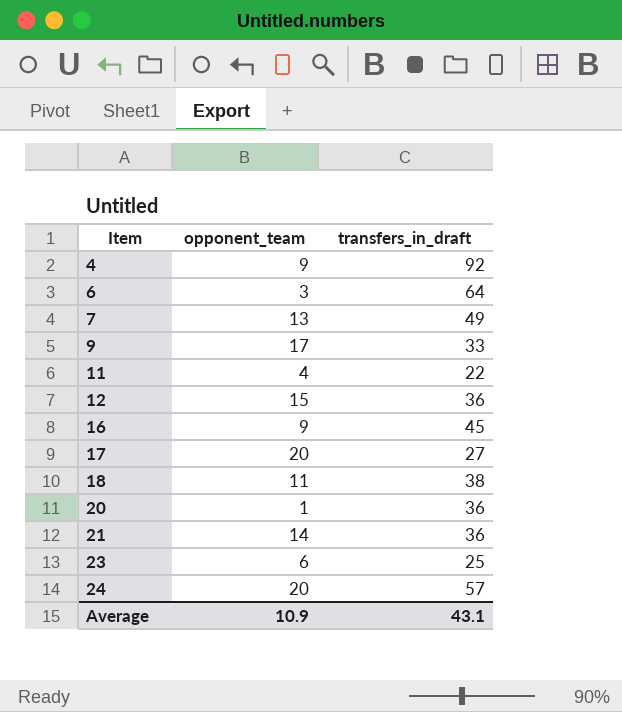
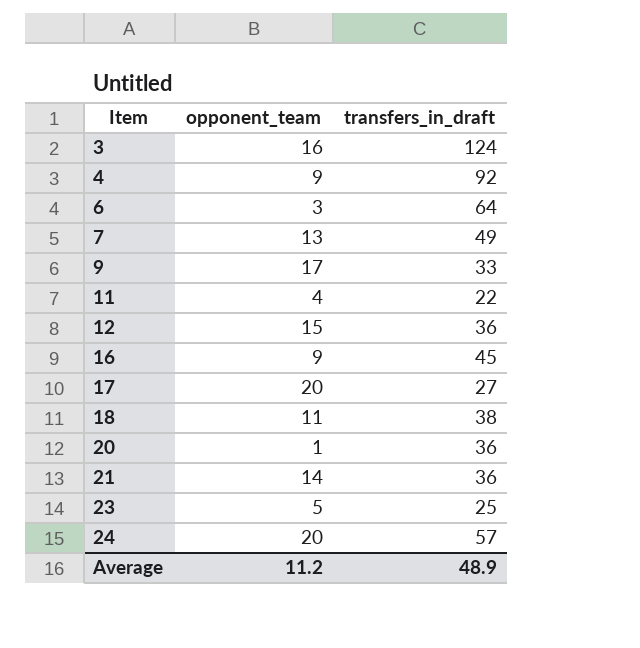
row 3: none -> 16 | 124
23 | opponent_team: 6 -> 5
Average | opponent_team: 10.9 -> 11.2
Average | transfers_in_draft: 43.1 -> 48.9

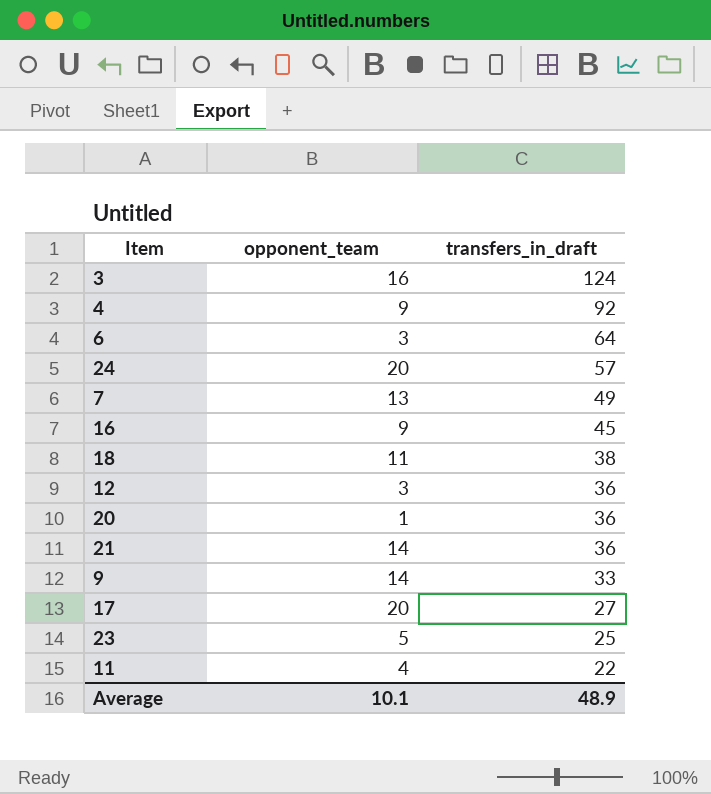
row order: Item ascending -> transfers_in_draft descending
12 | opponent_team: 15 -> 3
9 | opponent_team: 17 -> 14
Average | opponent_team: 11.2 -> 10.1

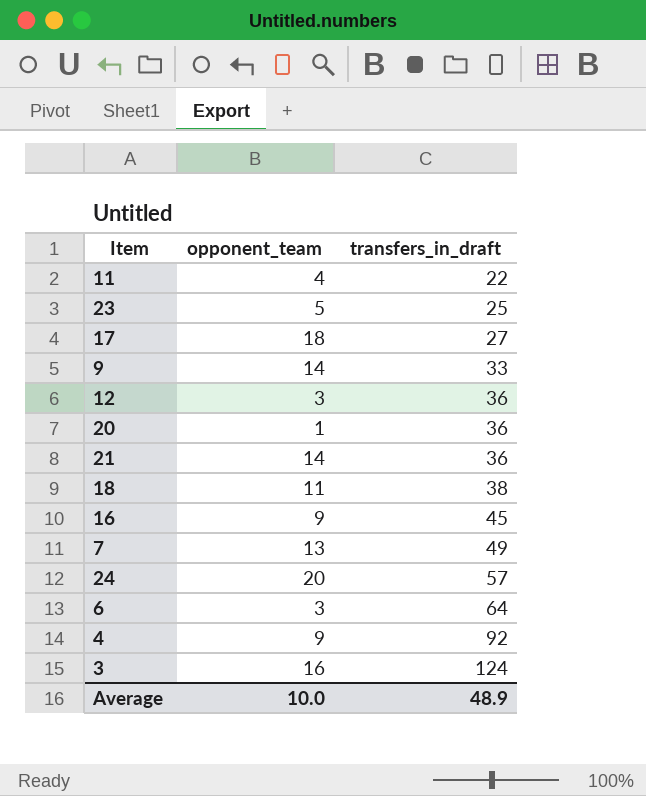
row order: transfers_in_draft descending -> transfers_in_draft ascending
17 | opponent_team: 20 -> 18
Average | opponent_team: 10.1 -> 10.0

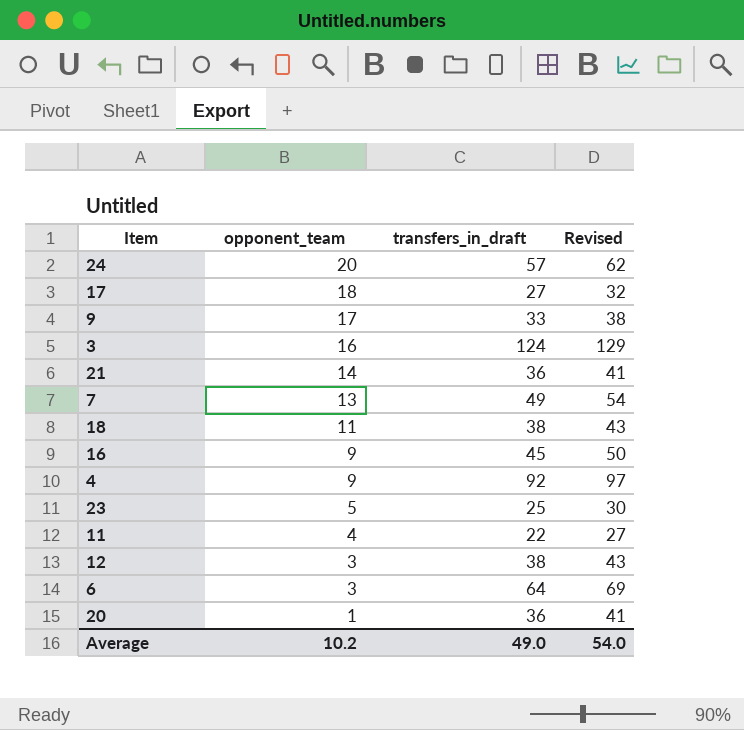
row order: transfers_in_draft ascending -> opponent_team descending
column Revised | formula: none -> [transfers_in_draft] + 5
9 | opponent_team: 14 -> 17
12 | transfers_in_draft: 36 -> 38
Average | opponent_team: 10.0 -> 10.2
Average | transfers_in_draft: 48.9 -> 49.0

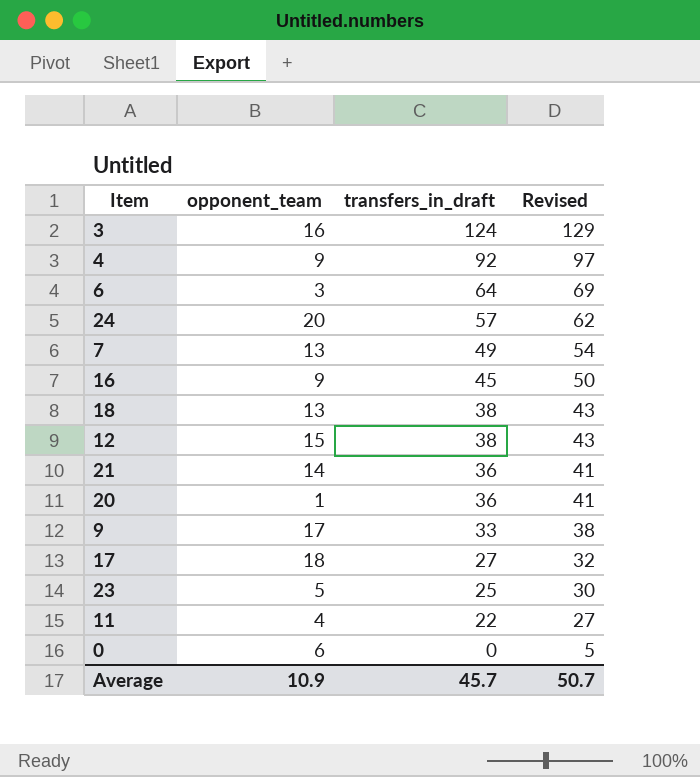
row order: opponent_team descending -> transfers_in_draft descending
18 | opponent_team: 11 -> 13
12 | opponent_team: 3 -> 15
row 0: none -> 6 | 0 | 5
Average | opponent_team: 10.2 -> 10.9
Average | transfers_in_draft: 49.0 -> 45.7
Average | Revised: 54.0 -> 50.7

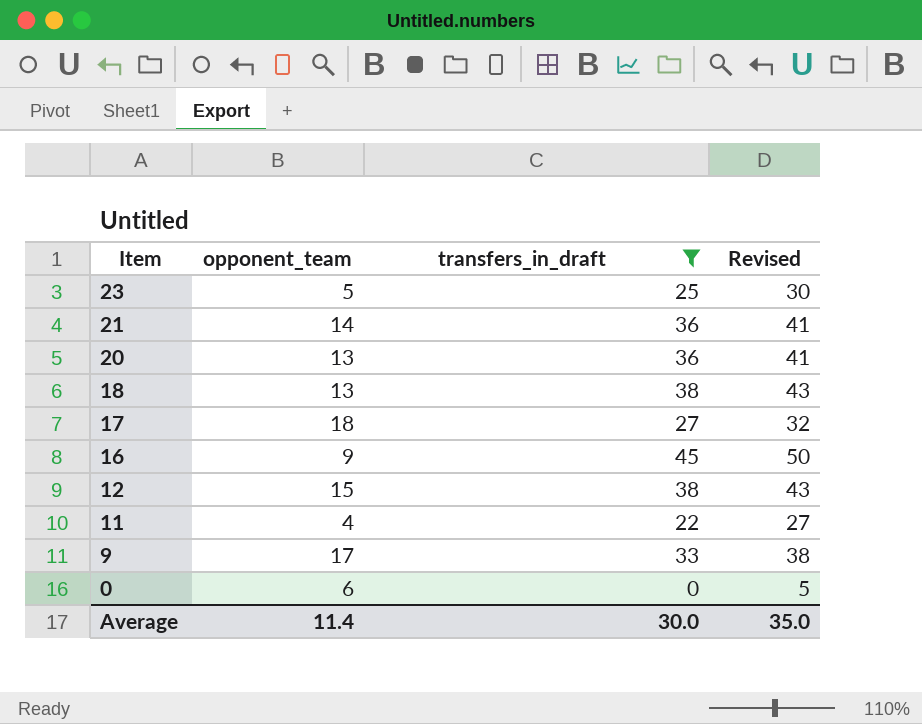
filter: none -> transfers_in_draft <= 45
row order: transfers_in_draft descending -> Item descending
20 | opponent_team: 1 -> 13
Average | opponent_team: 10.9 -> 11.4
Average | transfers_in_draft: 45.7 -> 30.0
Average | Revised: 50.7 -> 35.0

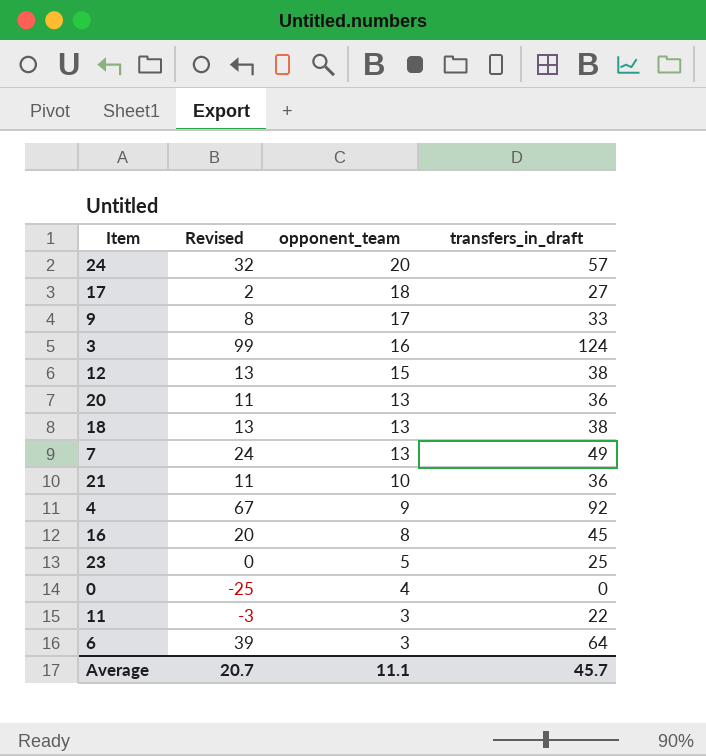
filter: transfers_in_draft <= 45 -> none
row order: Item descending -> opponent_team descending
column Revised | formula: [transfers_in_draft] + 5 -> [transfers_in_draft] - 25
column Revised | position: 4 -> 2
21 | opponent_team: 14 -> 10
16 | opponent_team: 9 -> 8
0 | opponent_team: 6 -> 4
11 | opponent_team: 4 -> 3
Average | Revised: 35.0 -> 20.7
Average | opponent_team: 11.4 -> 11.1
Average | transfers_in_draft: 30.0 -> 45.7

